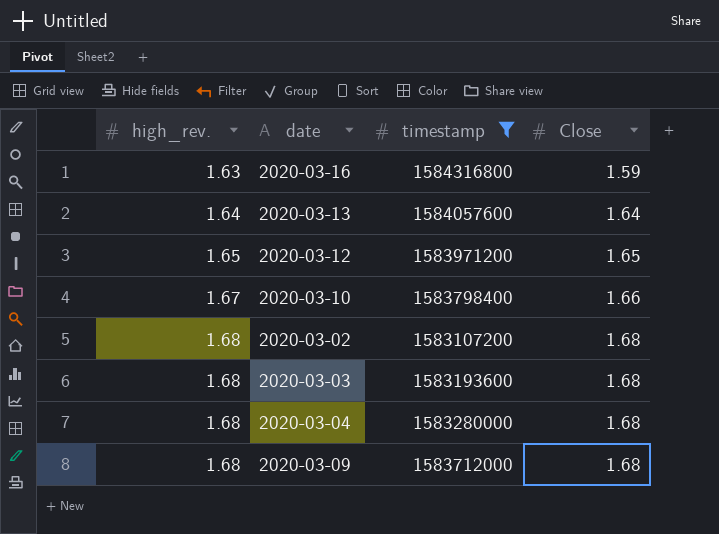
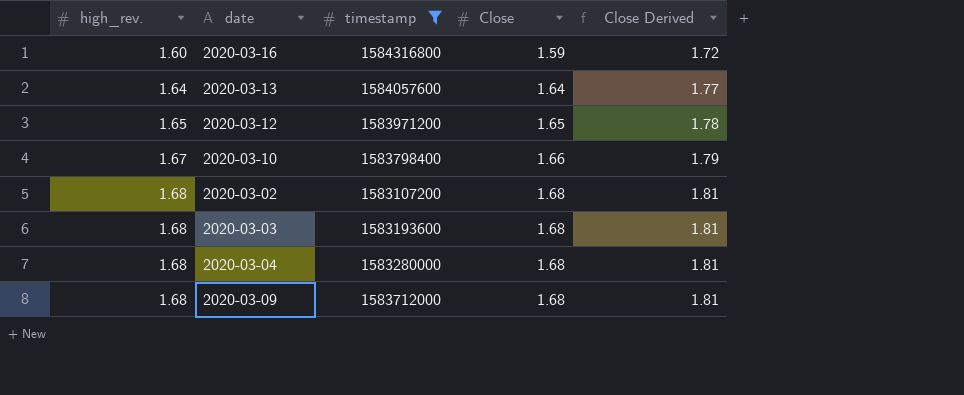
column Close Derived | formula: none -> [Close] * 1.08
2020-03-16 | high_rev.: 1.63 -> 1.60

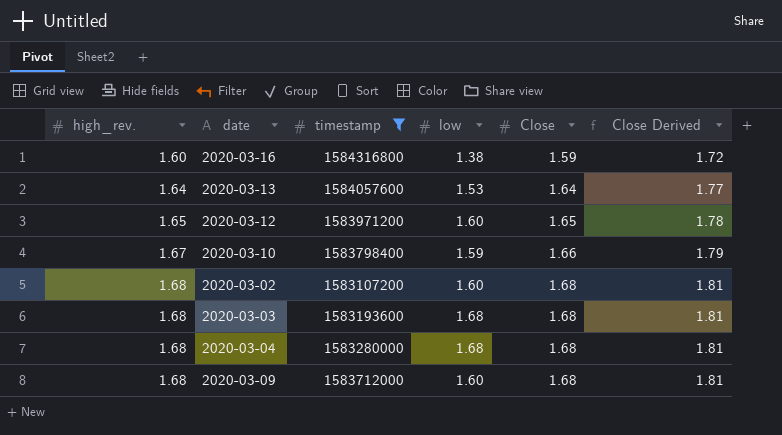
column low | position: none -> 4

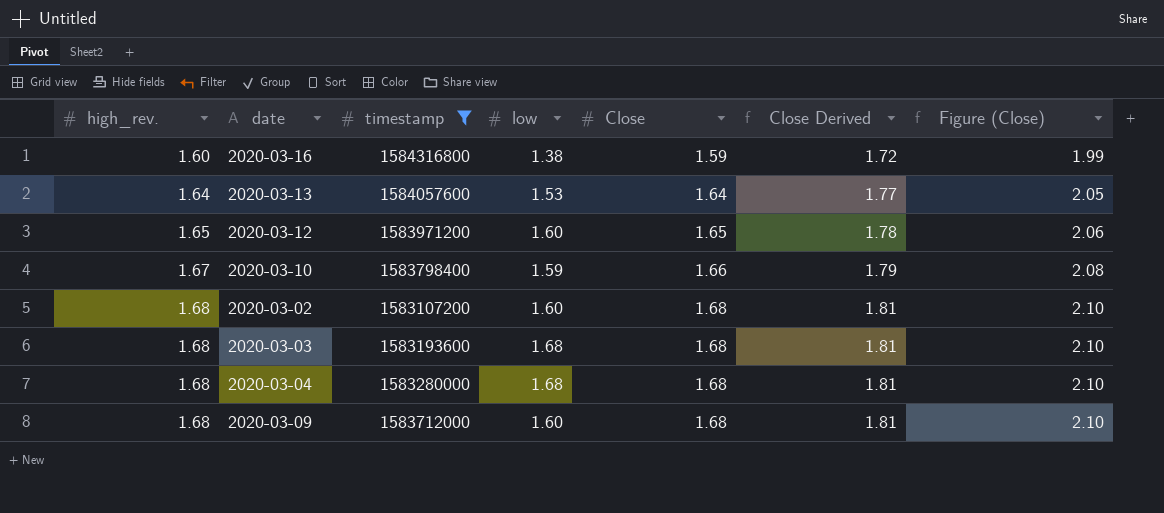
column Figure (Close) | formula: none -> [Close] * 1.25

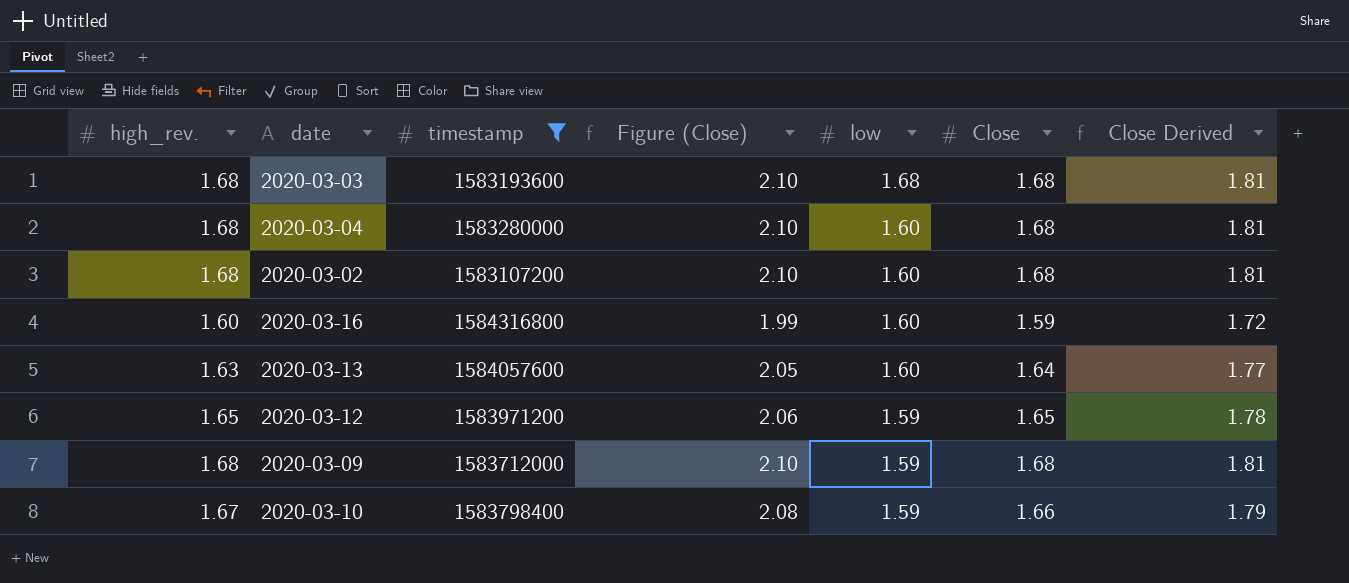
row order: high_rev. ascending -> low descending
column Figure (Close) | position: 7 -> 4
2020-03-04 | low: 1.68 -> 1.60
2020-03-16 | low: 1.38 -> 1.60
2020-03-13 | high_rev.: 1.64 -> 1.63
2020-03-13 | low: 1.53 -> 1.60
2020-03-12 | low: 1.60 -> 1.59
2020-03-09 | low: 1.60 -> 1.59

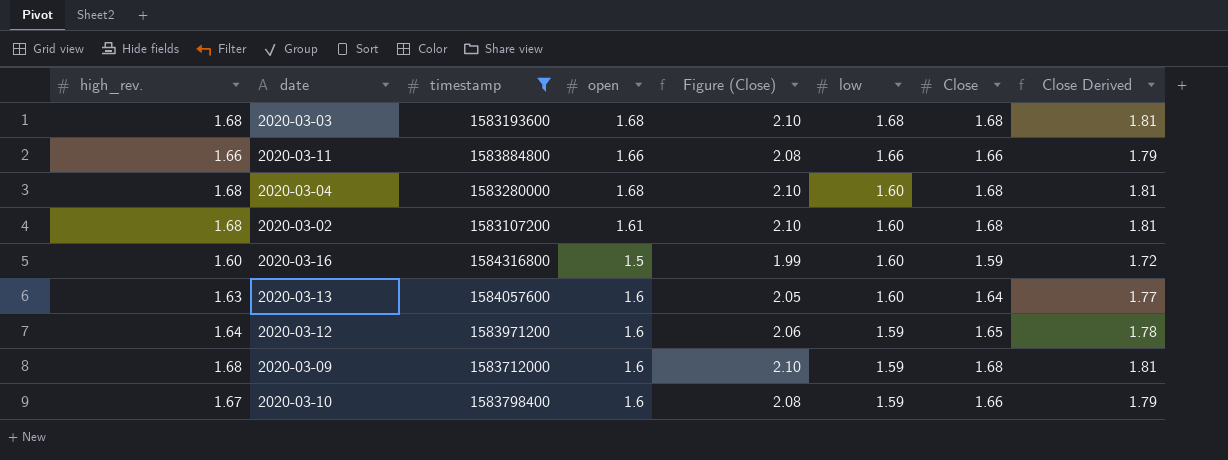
column open | position: none -> 4
row 2020-03-11: none -> 1.66 | 1583884800 | 1.66 | 2.08 | 1.66 | 1.66 | 1.79
2020-03-12 | high_rev.: 1.65 -> 1.64

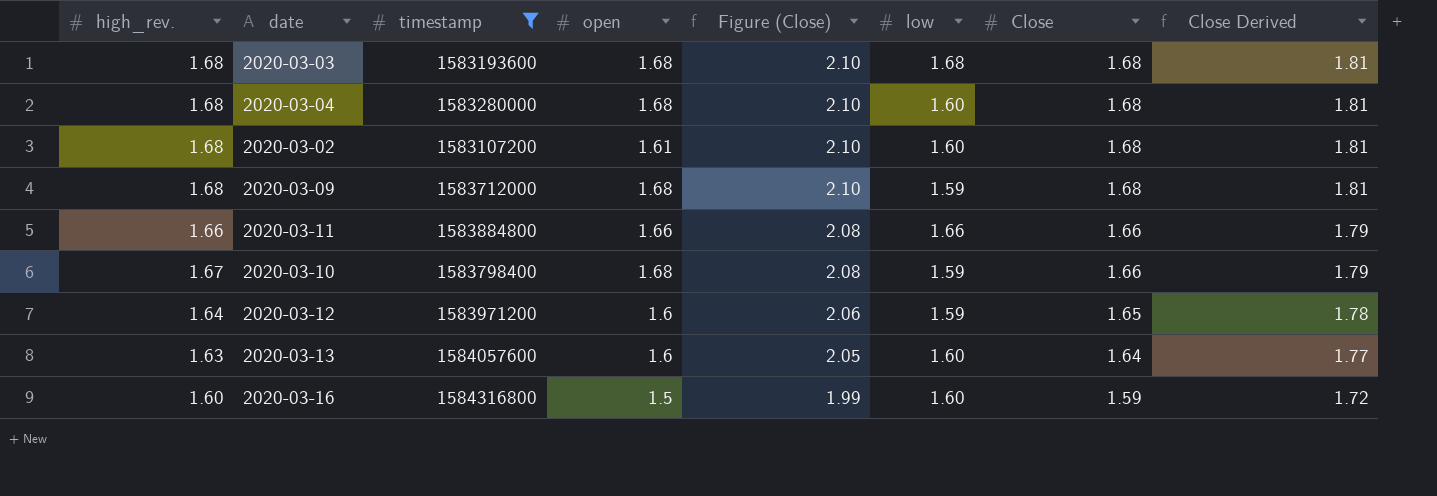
row order: low descending -> Figure (Close) descending
2020-03-09 | open: 1.6 -> 1.68
2020-03-10 | open: 1.6 -> 1.68

